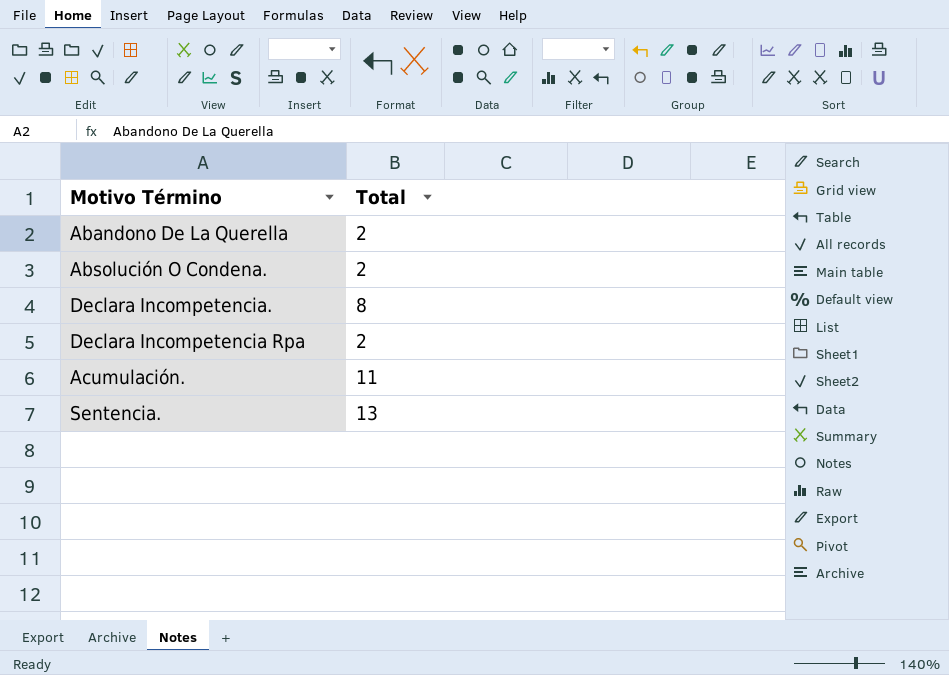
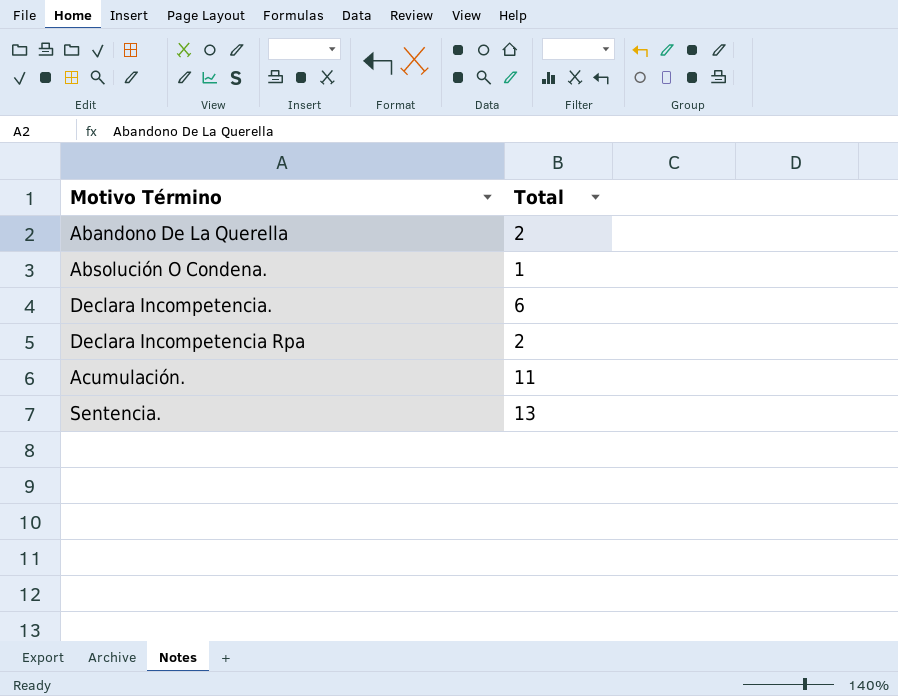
Absolución O Condena. | Total: 2 -> 1
Declara Incompetencia. | Total: 8 -> 6

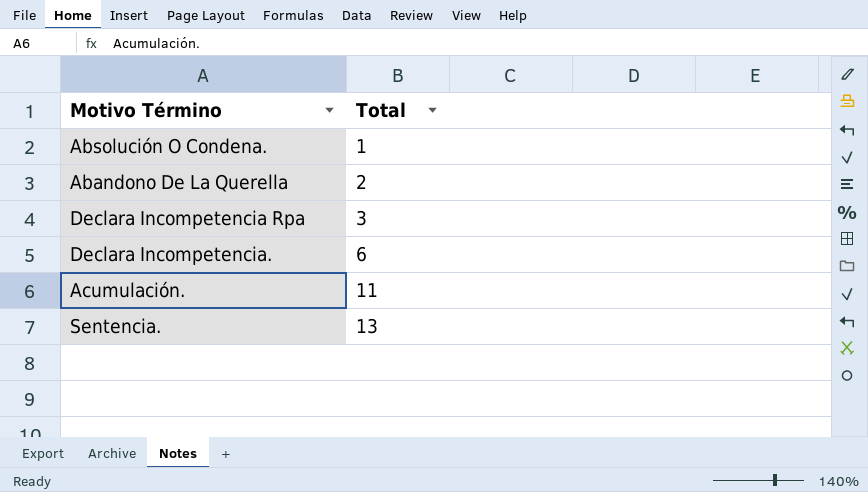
row order: none -> Total ascending
Declara Incompetencia Rpa | Total: 2 -> 3

